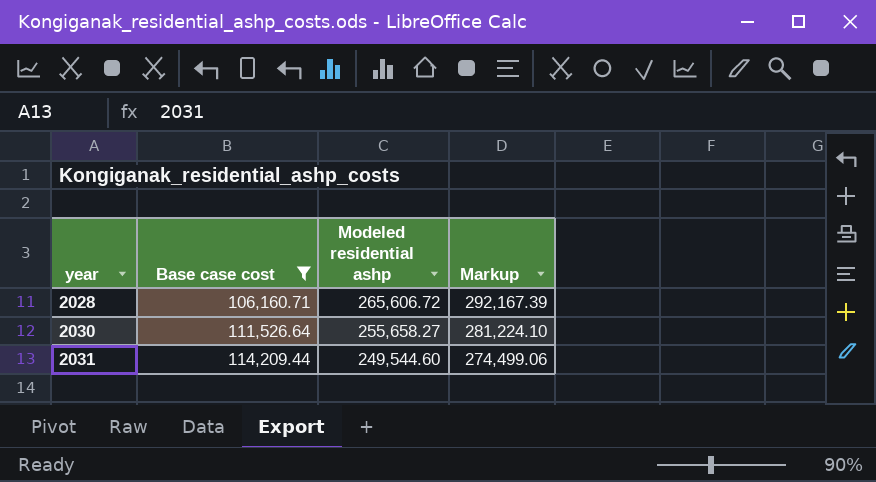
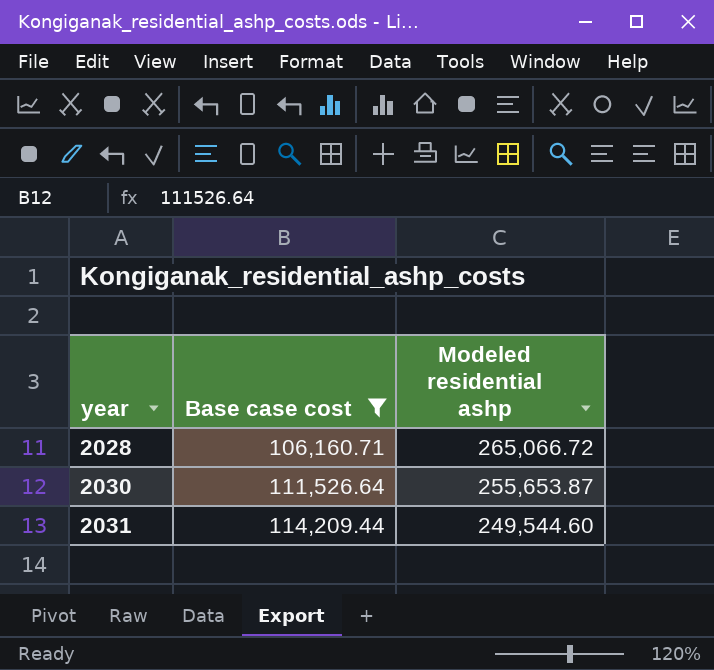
column Markup | formula: [Modeled residential ashp] * 1.1 -> none
2028 | Modeled residential ashp: 265,606.72 -> 265,066.72
2030 | Modeled residential ashp: 255,658.27 -> 255,653.87

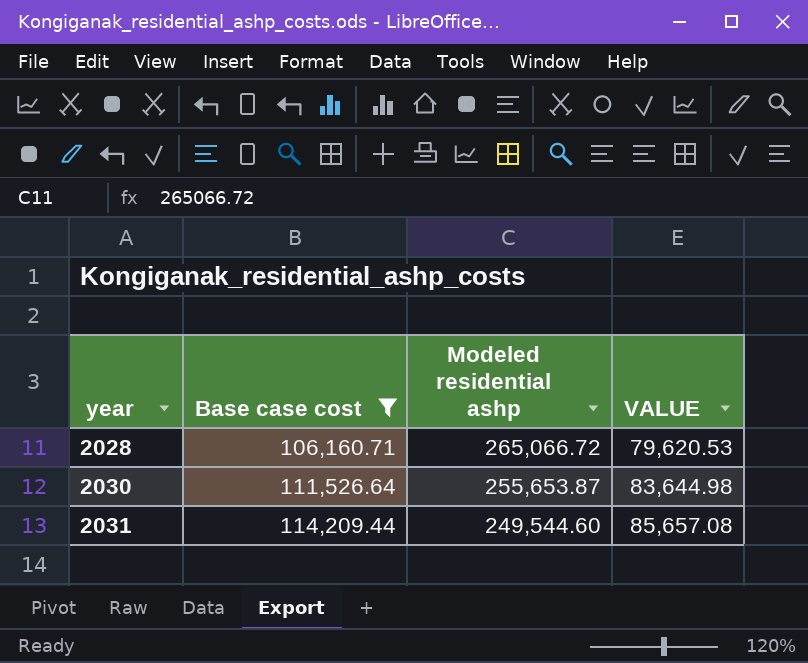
column VALUE | formula: none -> [Base case cost] * 0.75

